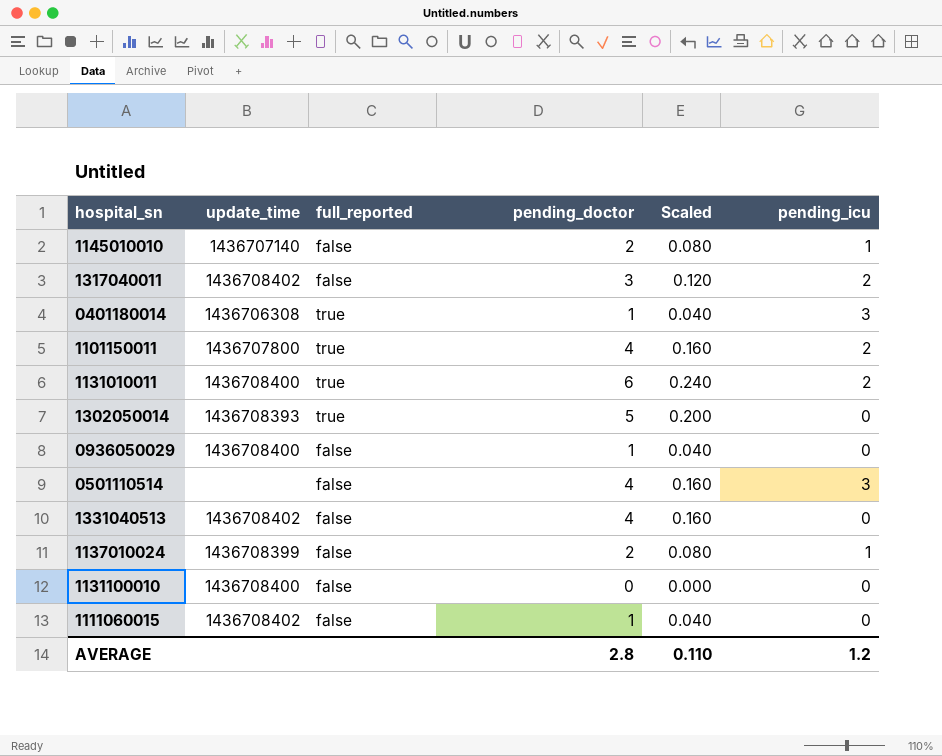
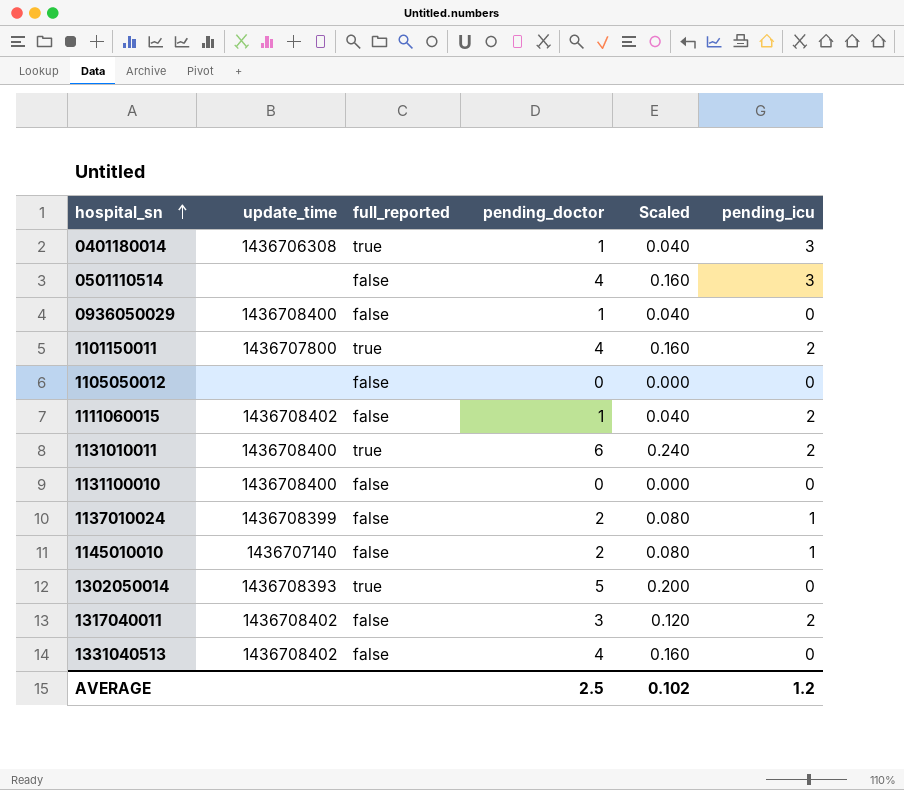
row order: none -> hospital_sn ascending
row 1105050012: none -> none | false | 0 | 0.000 | 0
1111060015 | pending_icu: 0 -> 2
AVERAGE | pending_doctor: 2.8 -> 2.5
AVERAGE | Scaled: 0.110 -> 0.102

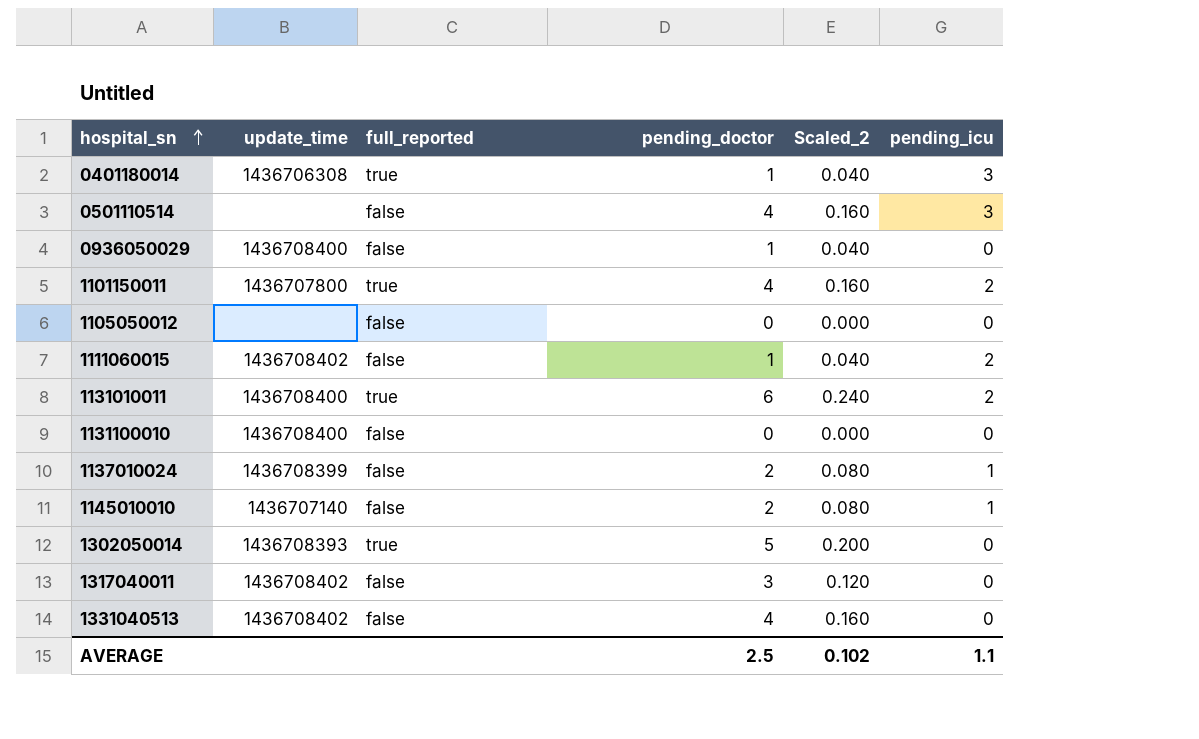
column name: Scaled -> Scaled_2
1317040011 | pending_icu: 2 -> 0
AVERAGE | pending_icu: 1.2 -> 1.1

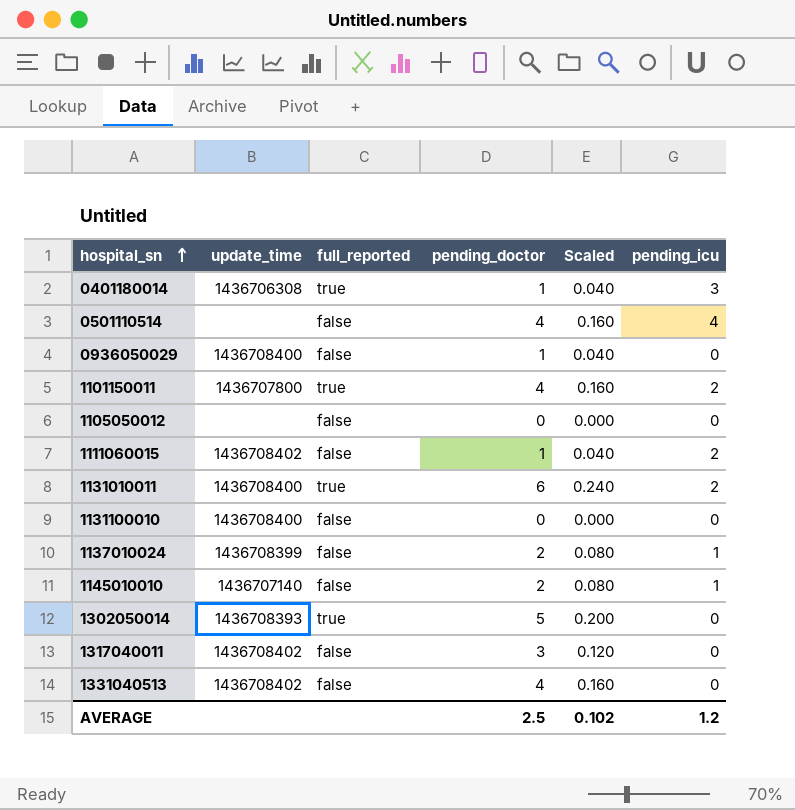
column name: Scaled_2 -> Scaled
0501110514 | pending_icu: 3 -> 4
AVERAGE | pending_icu: 1.1 -> 1.2

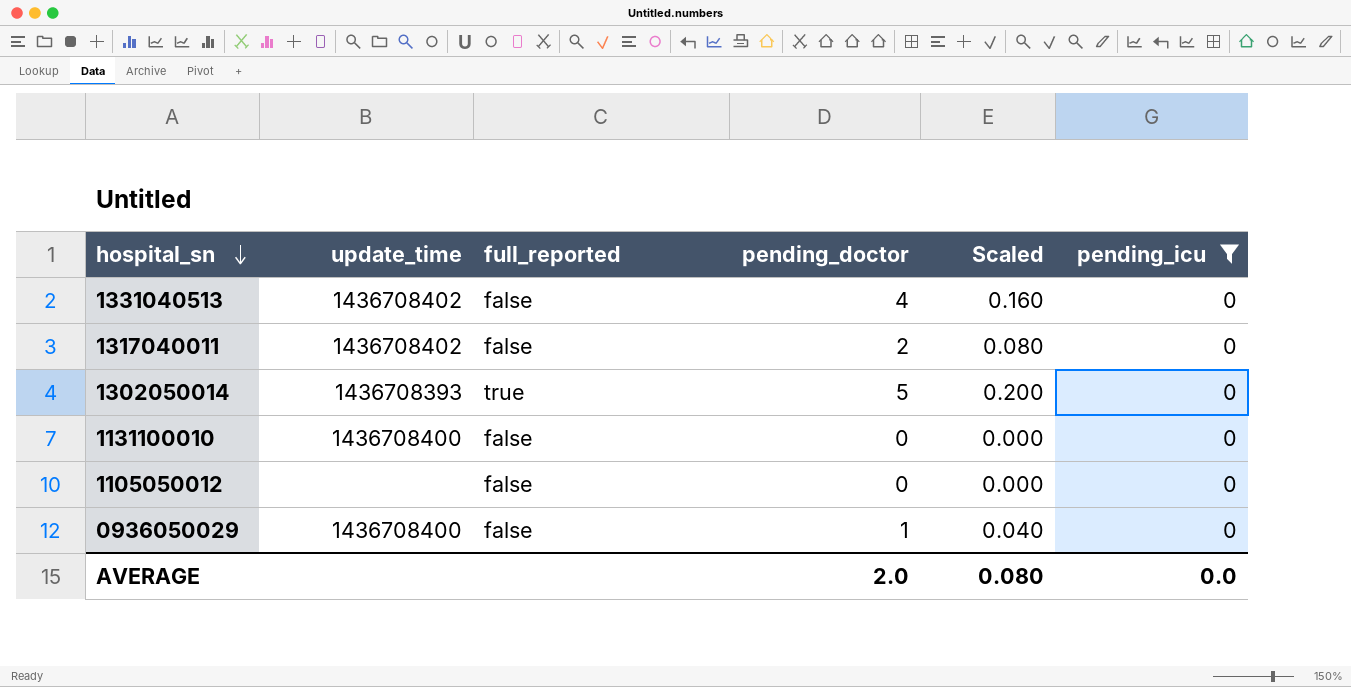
filter: none -> pending_icu = 0
row order: hospital_sn ascending -> hospital_sn descending
1317040011 | pending_doctor: 3 -> 2
1317040011 | Scaled: 0.120 -> 0.080
AVERAGE | pending_doctor: 2.5 -> 2.0
AVERAGE | Scaled: 0.102 -> 0.080
AVERAGE | pending_icu: 1.2 -> 0.0

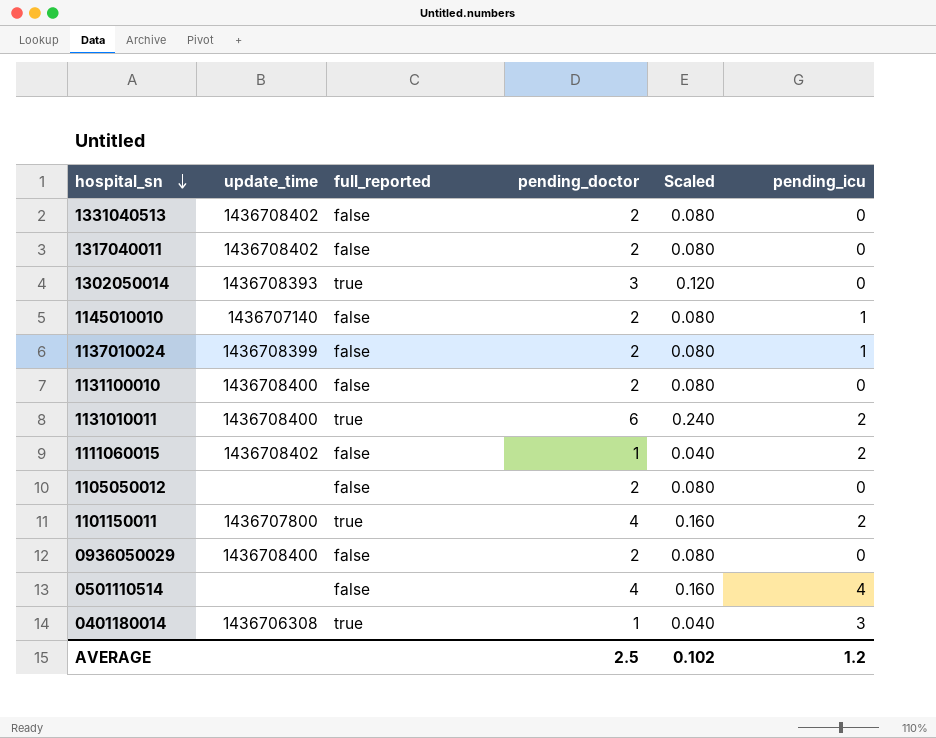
filter: pending_icu = 0 -> none
1331040513 | pending_doctor: 4 -> 2
1331040513 | Scaled: 0.160 -> 0.080
1302050014 | pending_doctor: 5 -> 3
1302050014 | Scaled: 0.200 -> 0.120
1131100010 | pending_doctor: 0 -> 2
1131100010 | Scaled: 0.000 -> 0.080
1105050012 | pending_doctor: 0 -> 2
1105050012 | Scaled: 0.000 -> 0.080
0936050029 | pending_doctor: 1 -> 2
0936050029 | Scaled: 0.040 -> 0.080
AVERAGE | pending_doctor: 2.0 -> 2.5
AVERAGE | Scaled: 0.080 -> 0.102
AVERAGE | pending_icu: 0.0 -> 1.2

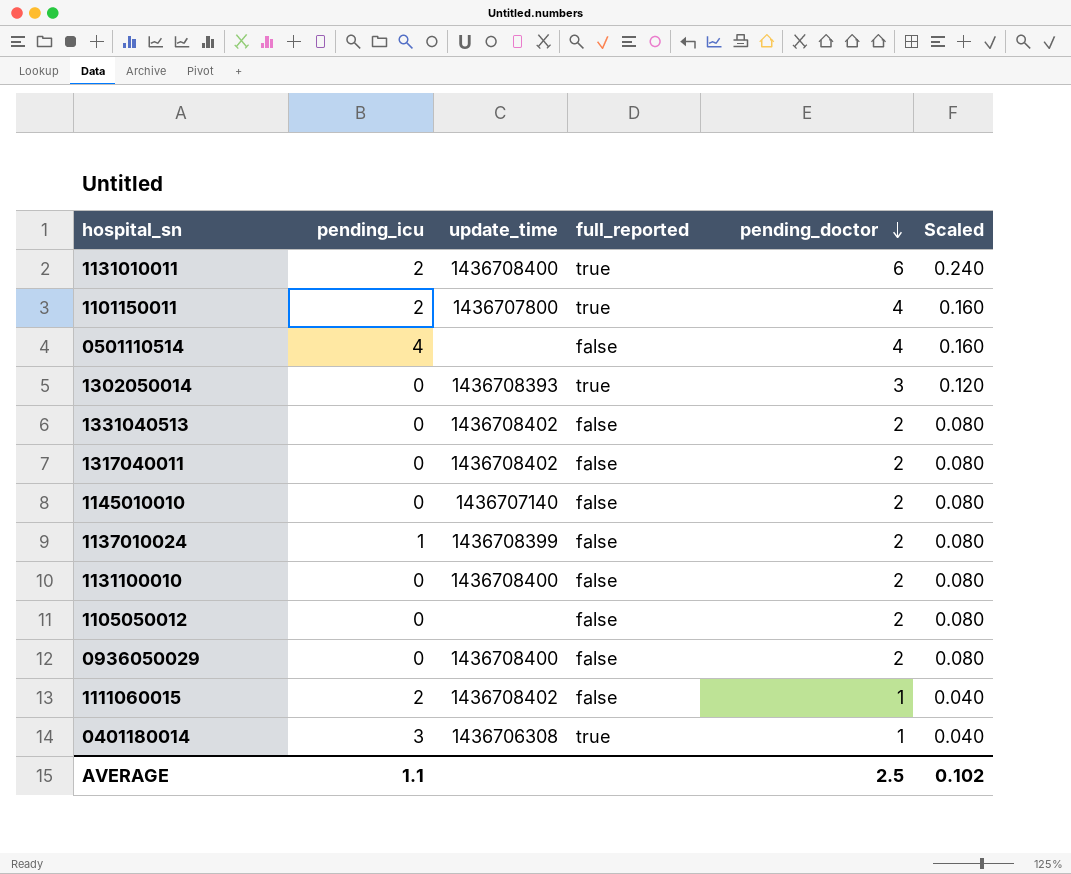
row order: hospital_sn descending -> pending_doctor descending
column pending_icu | position: 6 -> 2
1145010010 | pending_icu: 1 -> 0
AVERAGE | pending_icu: 1.2 -> 1.1

